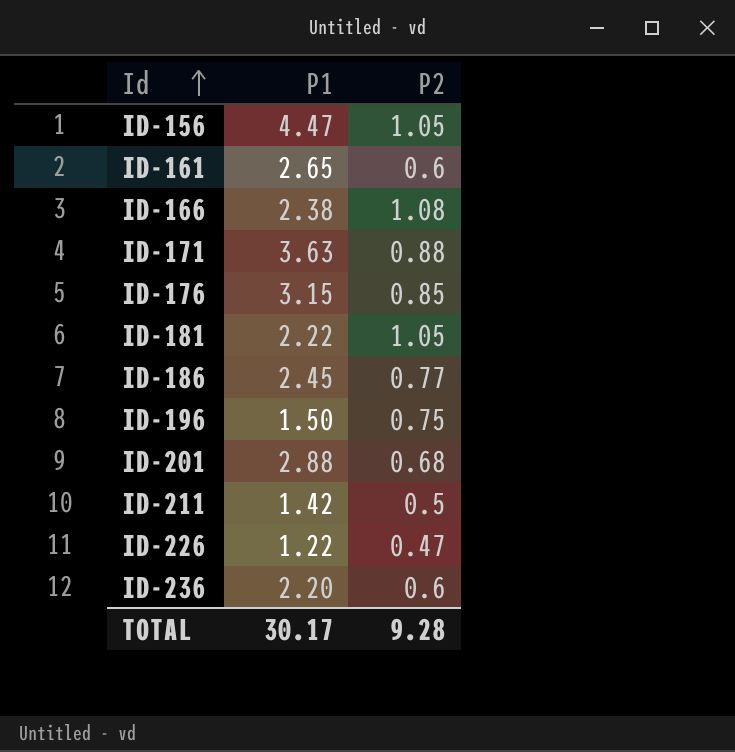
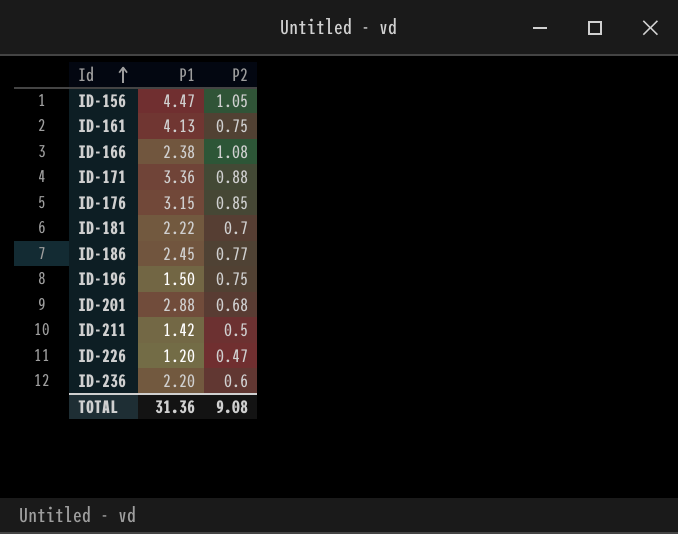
ID-161 | P1: 2.65 -> 4.13
ID-161 | P2: 0.6 -> 0.75
ID-171 | P1: 3.63 -> 3.36
ID-181 | P2: 1.05 -> 0.7
ID-226 | P1: 1.22 -> 1.20
TOTAL | P1: 30.17 -> 31.36
TOTAL | P2: 9.28 -> 9.08

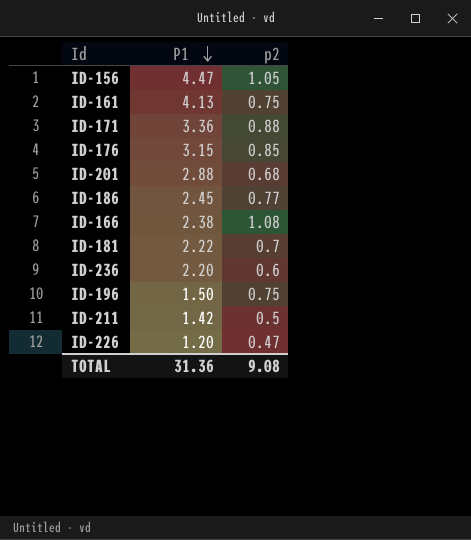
row order: Id ascending -> P1 descending
column name: P2 -> p2

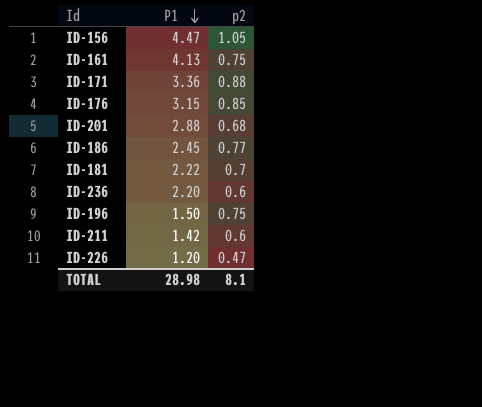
row ID-166: 2.38 | 1.08 -> none
ID-211 | p2: 0.5 -> 0.6
TOTAL | P1: 31.36 -> 28.98
TOTAL | p2: 9.08 -> 8.1

